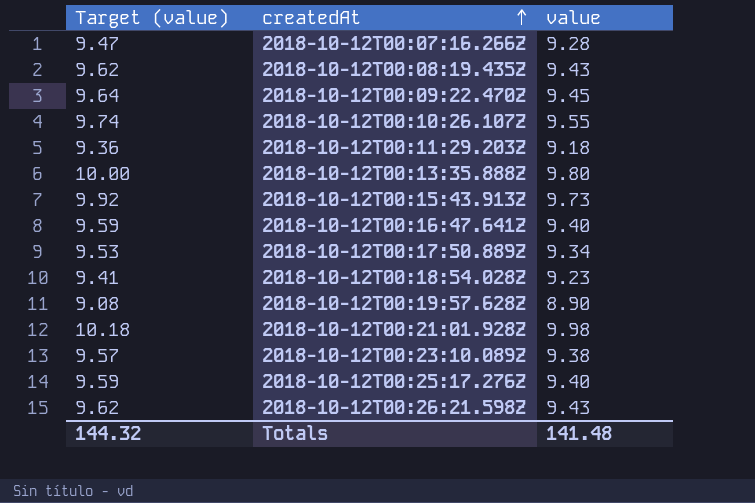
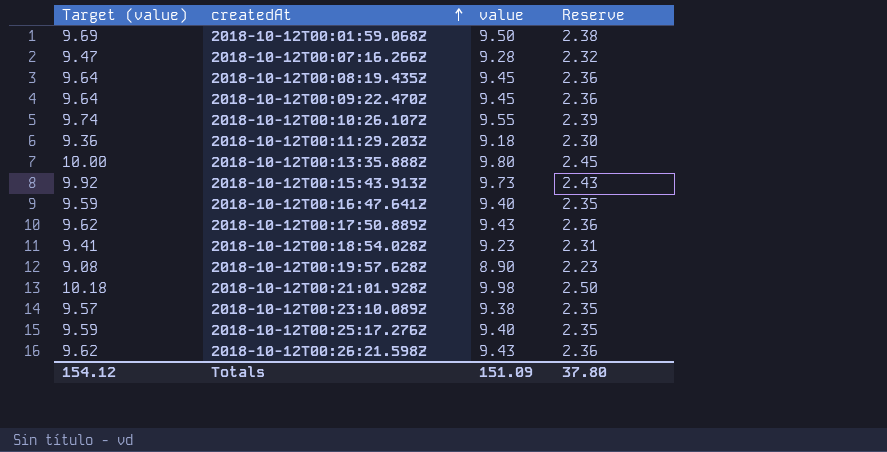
column Reserve | formula: none -> [value] * 0.25
row 2018-10-12T00:01:59.068Z: none -> 9.69 | 9.50 | 2.38
2018-10-12T00:08:19.435Z | Target (value): 9.62 -> 9.64
2018-10-12T00:08:19.435Z | value: 9.43 -> 9.45
2018-10-12T00:17:50.889Z | Target (value): 9.53 -> 9.62
2018-10-12T00:17:50.889Z | value: 9.34 -> 9.43
Totals | Target (value): 144.32 -> 154.12
Totals | value: 141.48 -> 151.09

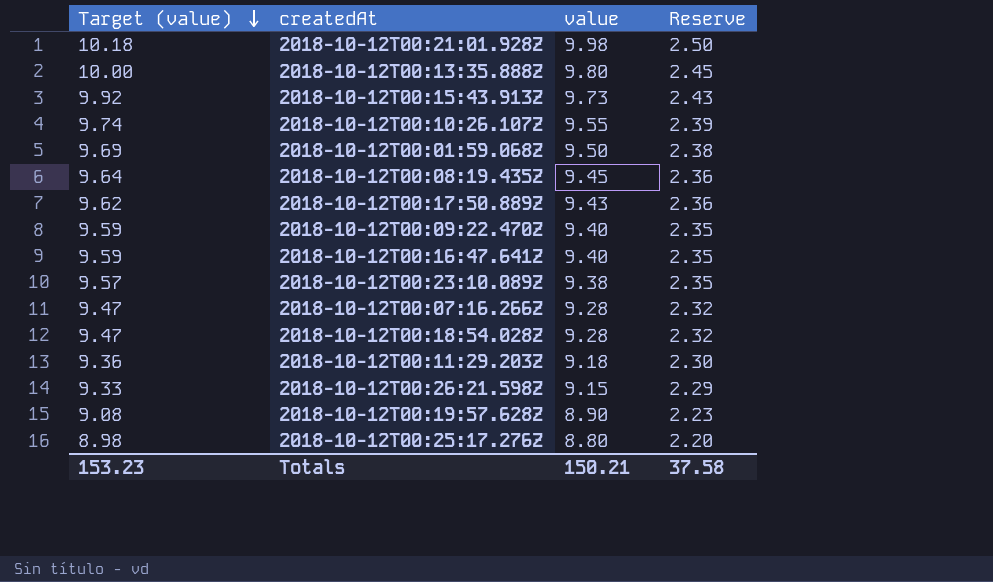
row order: createdAt ascending -> Target (value) descending
2018-10-12T00:09:22.470Z | Target (value): 9.64 -> 9.59
2018-10-12T00:09:22.470Z | value: 9.45 -> 9.40
2018-10-12T00:09:22.470Z | Reserve: 2.36 -> 2.35
2018-10-12T00:18:54.028Z | Target (value): 9.41 -> 9.47
2018-10-12T00:18:54.028Z | value: 9.23 -> 9.28
2018-10-12T00:18:54.028Z | Reserve: 2.31 -> 2.32
2018-10-12T00:26:21.598Z | Target (value): 9.62 -> 9.33
2018-10-12T00:26:21.598Z | value: 9.43 -> 9.15
2018-10-12T00:26:21.598Z | Reserve: 2.36 -> 2.29
2018-10-12T00:25:17.276Z | Target (value): 9.59 -> 8.98
2018-10-12T00:25:17.276Z | value: 9.40 -> 8.80
2018-10-12T00:25:17.276Z | Reserve: 2.35 -> 2.20
Totals | Target (value): 154.12 -> 153.23
Totals | value: 151.09 -> 150.21
Totals | Reserve: 37.80 -> 37.58

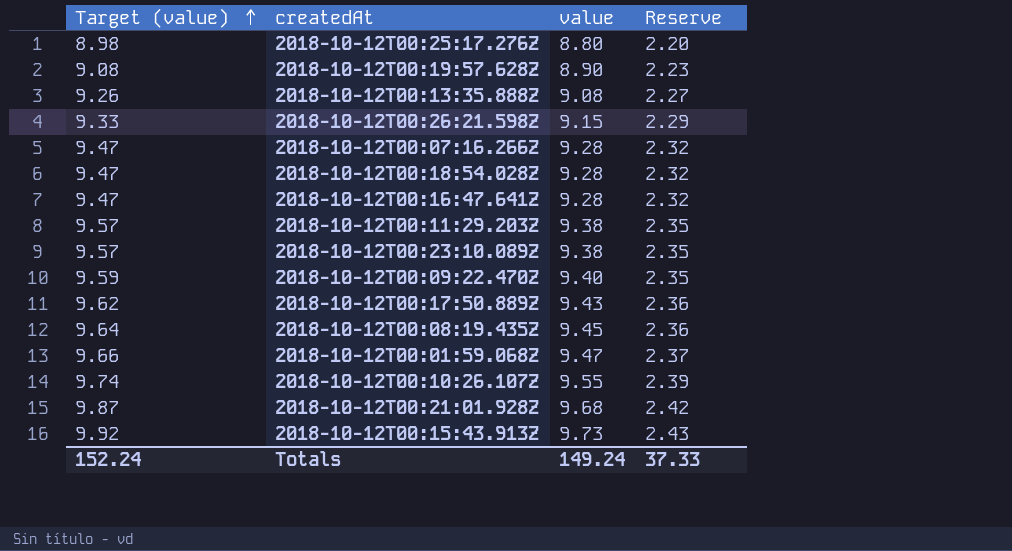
row order: Target (value) descending -> Target (value) ascending
2018-10-12T00:13:35.888Z | Target (value): 10.00 -> 9.26
2018-10-12T00:13:35.888Z | value: 9.80 -> 9.08
2018-10-12T00:13:35.888Z | Reserve: 2.45 -> 2.27
2018-10-12T00:16:47.641Z | Target (value): 9.59 -> 9.47
2018-10-12T00:16:47.641Z | value: 9.40 -> 9.28
2018-10-12T00:16:47.641Z | Reserve: 2.35 -> 2.32
2018-10-12T00:11:29.203Z | Target (value): 9.36 -> 9.57
2018-10-12T00:11:29.203Z | value: 9.18 -> 9.38
2018-10-12T00:11:29.203Z | Reserve: 2.30 -> 2.35
2018-10-12T00:01:59.068Z | Target (value): 9.69 -> 9.66
2018-10-12T00:01:59.068Z | value: 9.50 -> 9.47
2018-10-12T00:01:59.068Z | Reserve: 2.38 -> 2.37
2018-10-12T00:21:01.928Z | Target (value): 10.18 -> 9.87
2018-10-12T00:21:01.928Z | value: 9.98 -> 9.68
2018-10-12T00:21:01.928Z | Reserve: 2.50 -> 2.42
Totals | Target (value): 153.23 -> 152.24
Totals | value: 150.21 -> 149.24
Totals | Reserve: 37.58 -> 37.33

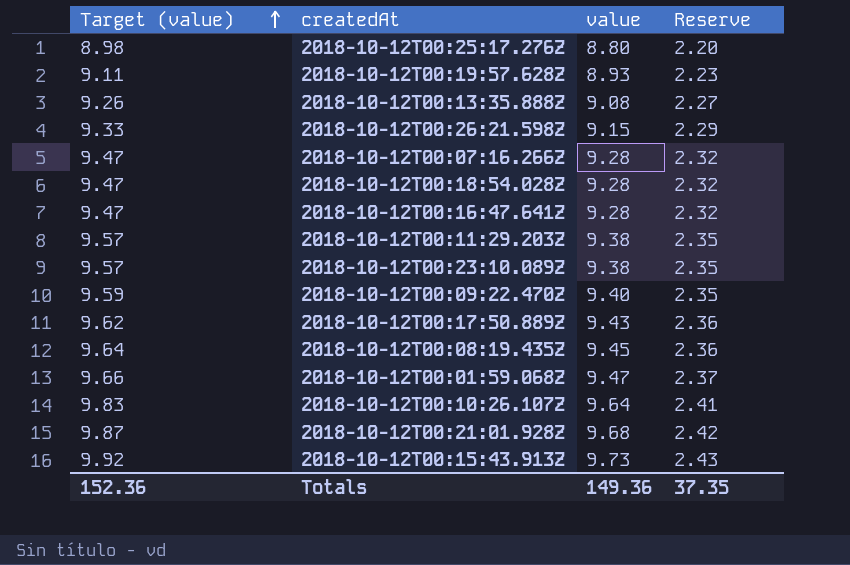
2018-10-12T00:19:57.628Z | Target (value): 9.08 -> 9.11
2018-10-12T00:19:57.628Z | value: 8.90 -> 8.93
2018-10-12T00:10:26.107Z | Target (value): 9.74 -> 9.83
2018-10-12T00:10:26.107Z | value: 9.55 -> 9.64
2018-10-12T00:10:26.107Z | Reserve: 2.39 -> 2.41
Totals | Target (value): 152.24 -> 152.36
Totals | value: 149.24 -> 149.36
Totals | Reserve: 37.33 -> 37.35

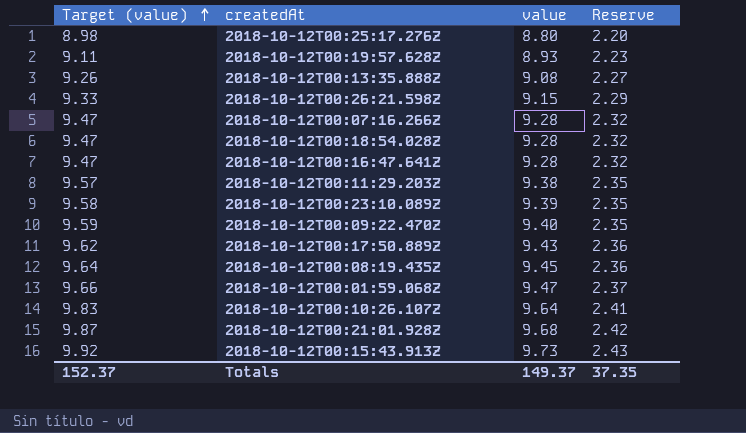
2018-10-12T00:23:10.089Z | Target (value): 9.57 -> 9.58
2018-10-12T00:23:10.089Z | value: 9.38 -> 9.39
Totals | Target (value): 152.36 -> 152.37
Totals | value: 149.36 -> 149.37

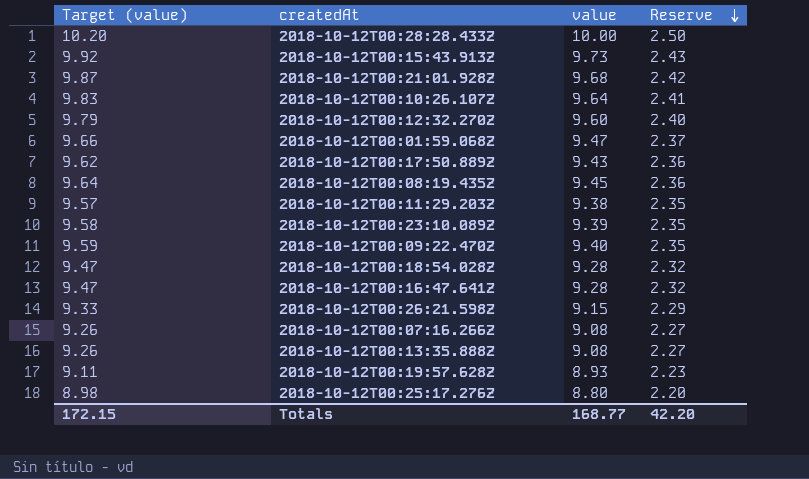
row order: Target (value) ascending -> Reserve descending
row 2018-10-12T00:28:28.433Z: none -> 10.20 | 10.00 | 2.50
row 2018-10-12T00:12:32.270Z: none -> 9.79 | 9.60 | 2.40
2018-10-12T00:07:16.266Z | Target (value): 9.47 -> 9.26
2018-10-12T00:07:16.266Z | value: 9.28 -> 9.08
2018-10-12T00:07:16.266Z | Reserve: 2.32 -> 2.27
Totals | Target (value): 152.37 -> 172.15
Totals | value: 149.37 -> 168.77
Totals | Reserve: 37.35 -> 42.20

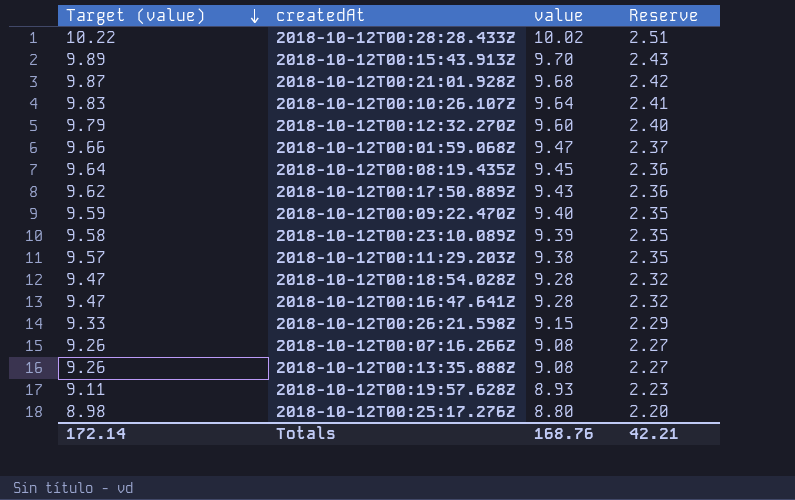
row order: Reserve descending -> Target (value) descending
2018-10-12T00:28:28.433Z | Target (value): 10.20 -> 10.22
2018-10-12T00:28:28.433Z | value: 10.00 -> 10.02
2018-10-12T00:28:28.433Z | Reserve: 2.50 -> 2.51
2018-10-12T00:15:43.913Z | Target (value): 9.92 -> 9.89
2018-10-12T00:15:43.913Z | value: 9.73 -> 9.70
Totals | Target (value): 172.15 -> 172.14
Totals | value: 168.77 -> 168.76
Totals | Reserve: 42.20 -> 42.21

